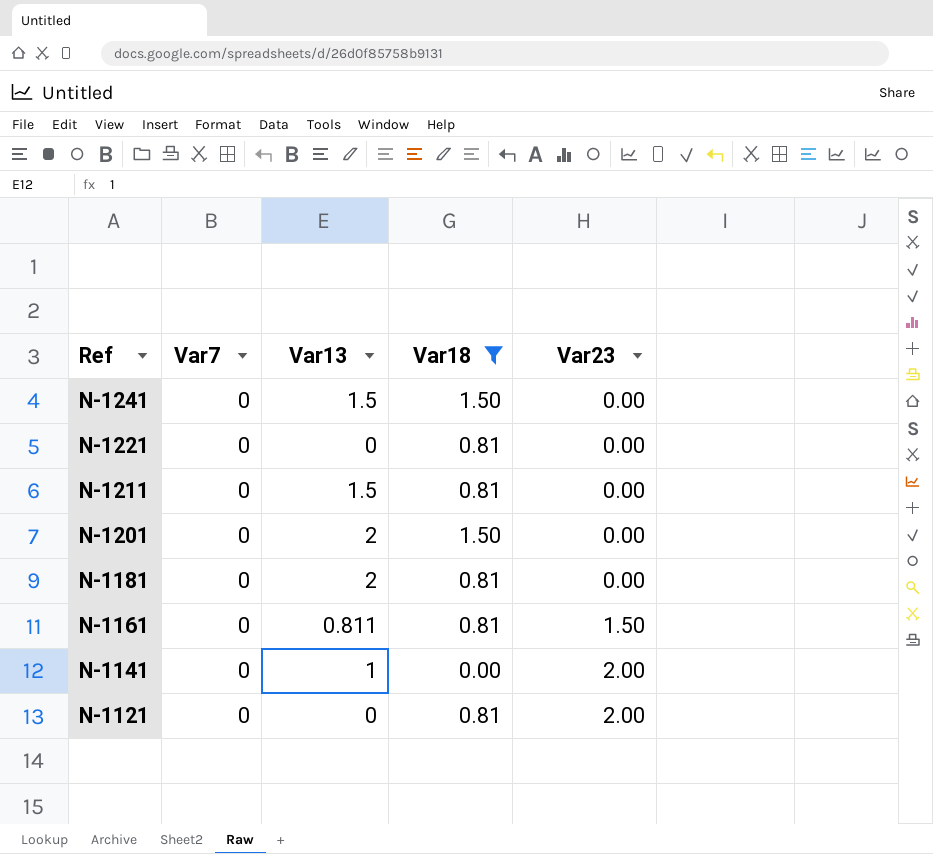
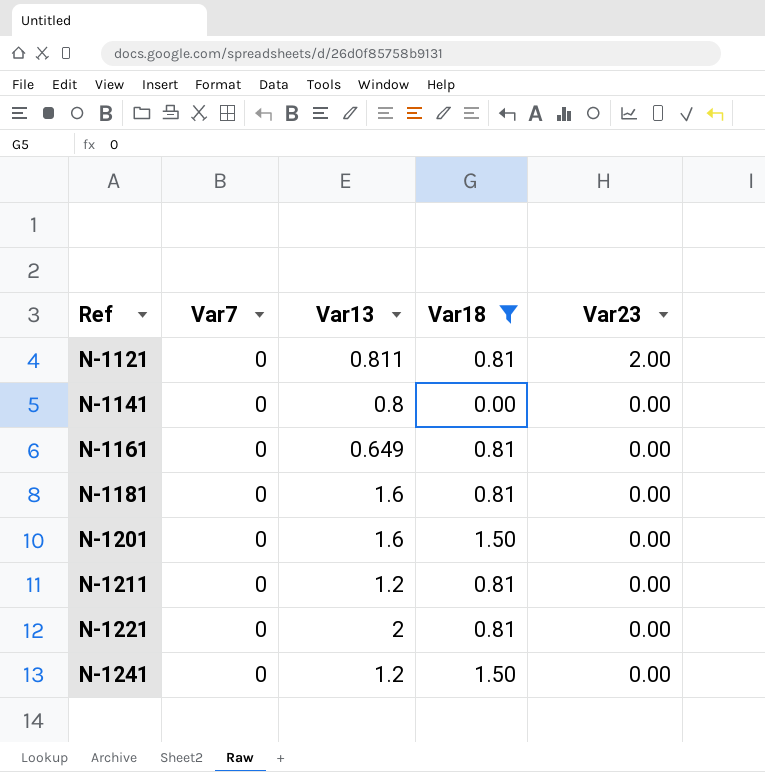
row order: Ref descending -> Ref ascending
N-1121 | Var13: 0 -> 0.811
N-1141 | Var13: 1 -> 0.8
N-1141 | Var23: 2.00 -> 0.00
N-1161 | Var13: 0.811 -> 0.649
N-1161 | Var23: 1.50 -> 0.00
N-1181 | Var13: 2 -> 1.6
N-1201 | Var13: 2 -> 1.6
N-1211 | Var13: 1.5 -> 1.2
N-1221 | Var13: 0 -> 2
N-1241 | Var13: 1.5 -> 1.2

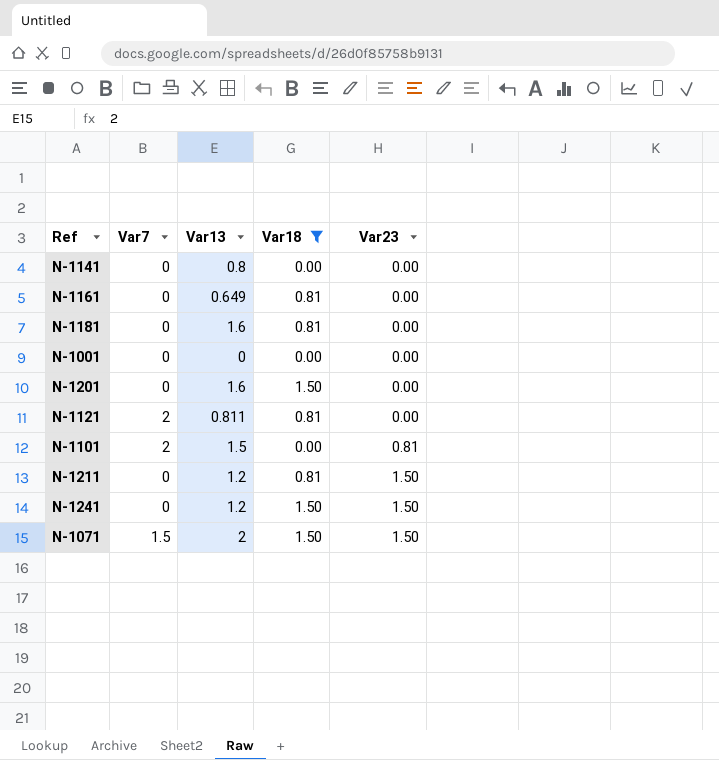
row order: Ref ascending -> Var23 ascending
row N-1221: 0 | 2 | 0.81 | 0.00 -> none
row N-1001: none -> 0 | 0 | 0.00 | 0.00
N-1121 | Var7: 0 -> 2
N-1121 | Var23: 2.00 -> 0.00
row N-1101: none -> 2 | 1.5 | 0.00 | 0.81
N-1211 | Var23: 0.00 -> 1.50
N-1241 | Var23: 0.00 -> 1.50
row N-1071: none -> 1.5 | 2 | 1.50 | 1.50

